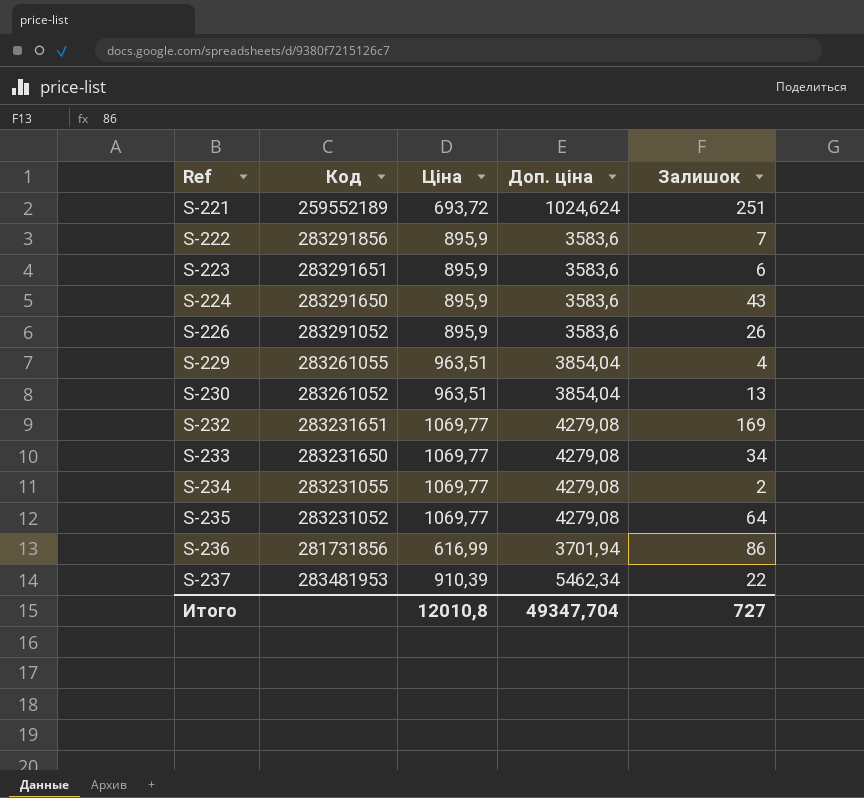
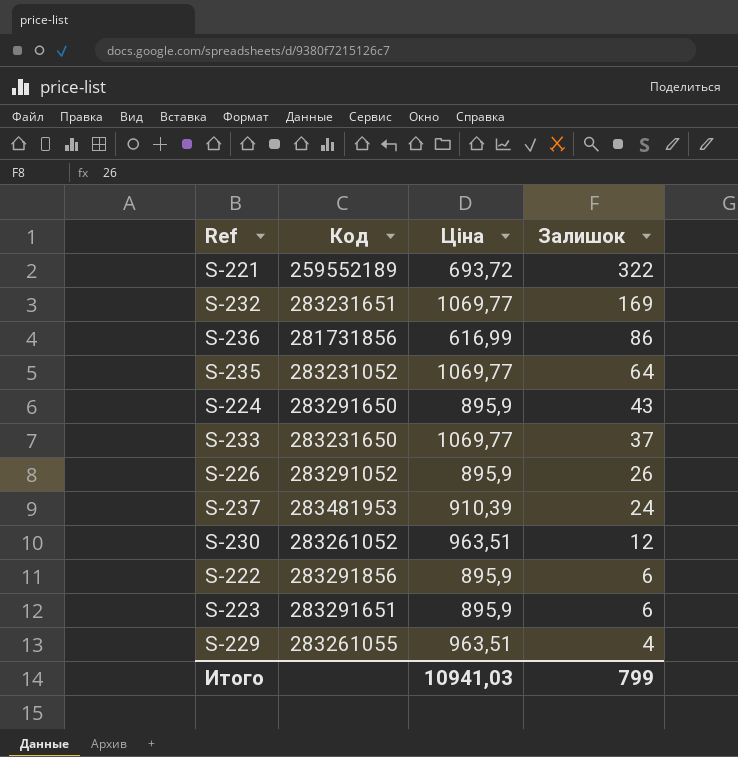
row order: Ref ascending -> Залишок descending
column Доп. ціна | position: 4 -> none
row S-234: 283231055 | 1069,77 | 4279,08 | 2 -> none
S-221 | Залишок: 251 -> 322
S-233 | Залишок: 34 -> 37
S-237 | Залишок: 22 -> 24
S-230 | Залишок: 13 -> 12
S-222 | Залишок: 7 -> 6
Итого | Ціна: 12010,8 -> 10941,03
Итого | Залишок: 727 -> 799

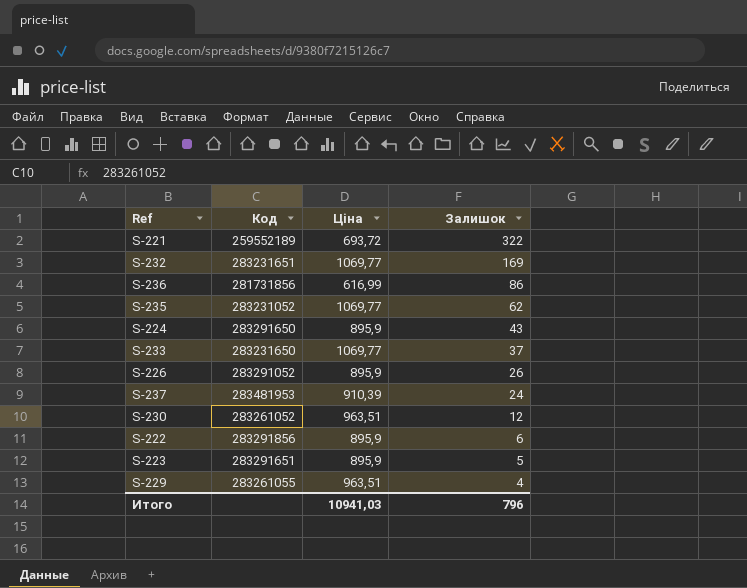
S-235 | Залишок: 64 -> 62
S-223 | Залишок: 6 -> 5
Итого | Залишок: 799 -> 796

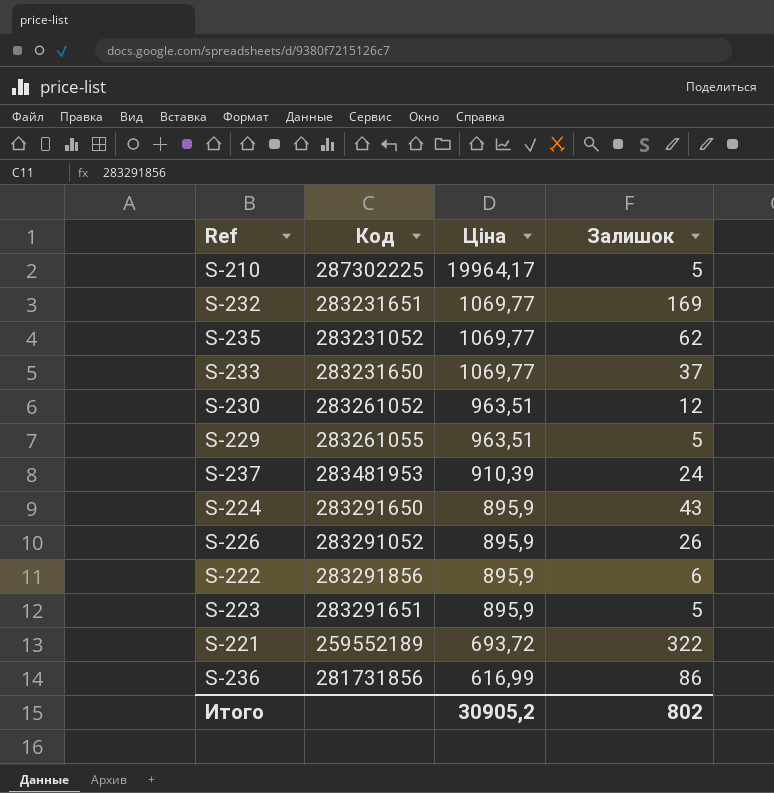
row order: Залишок descending -> Ціна descending
row S-210: none -> 287302225 | 19964,17 | 5
S-229 | Залишок: 4 -> 5
Итого | Ціна: 10941,03 -> 30905,2
Итого | Залишок: 796 -> 802

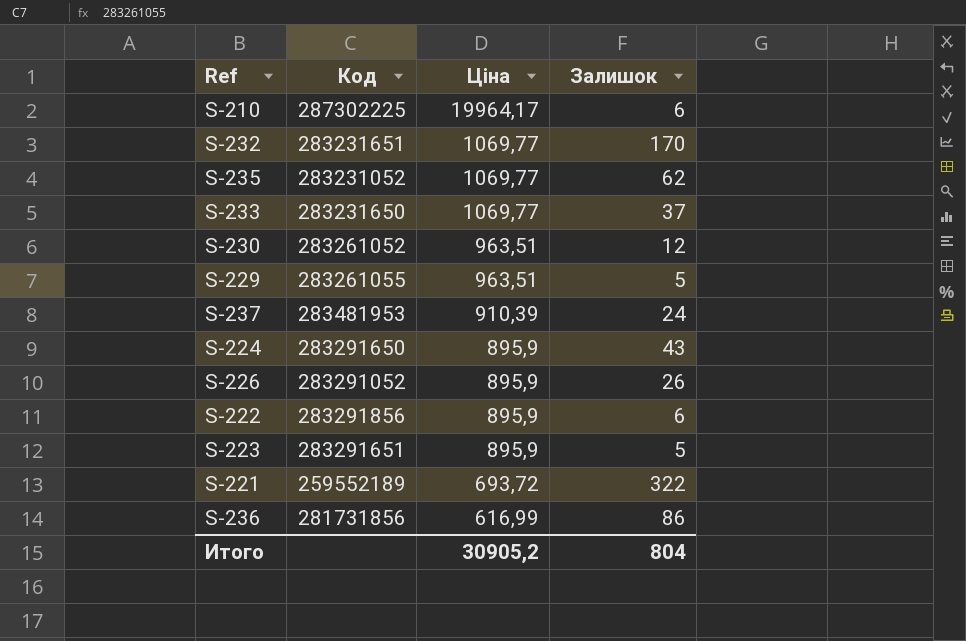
S-210 | Залишок: 5 -> 6
S-232 | Залишок: 169 -> 170
Итого | Залишок: 802 -> 804

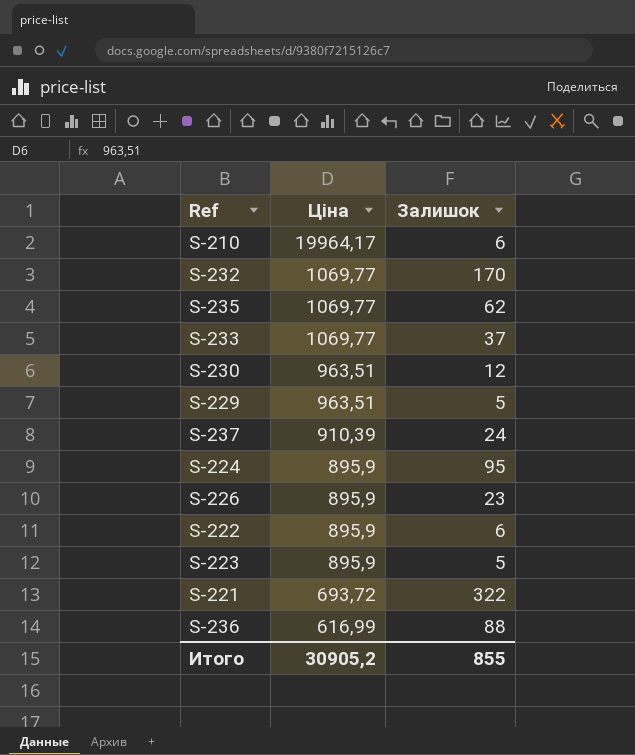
column Код | position: 2 -> none
S-224 | Залишок: 43 -> 95
S-226 | Залишок: 26 -> 23
S-236 | Залишок: 86 -> 88
Итого | Залишок: 804 -> 855

